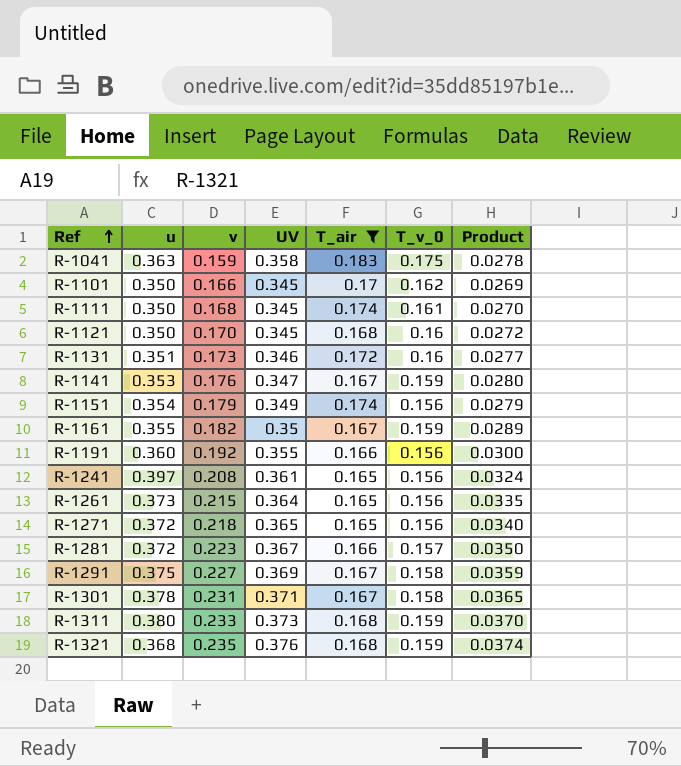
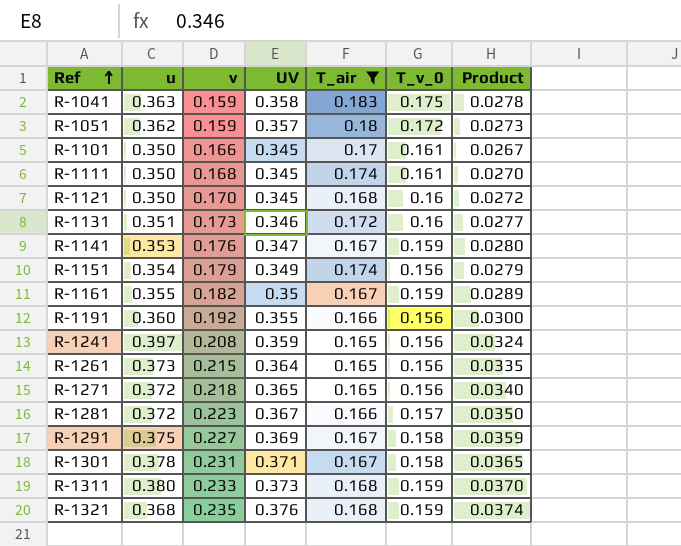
row R-1051: none -> 0.362 | 0.159 | 0.357 | 0.18 | 0.172 | 0.0273
R-1101 | T_v_0: 0.162 -> 0.161
R-1101 | Product: 0.0269 -> 0.0267
R-1241 | UV: 0.361 -> 0.359

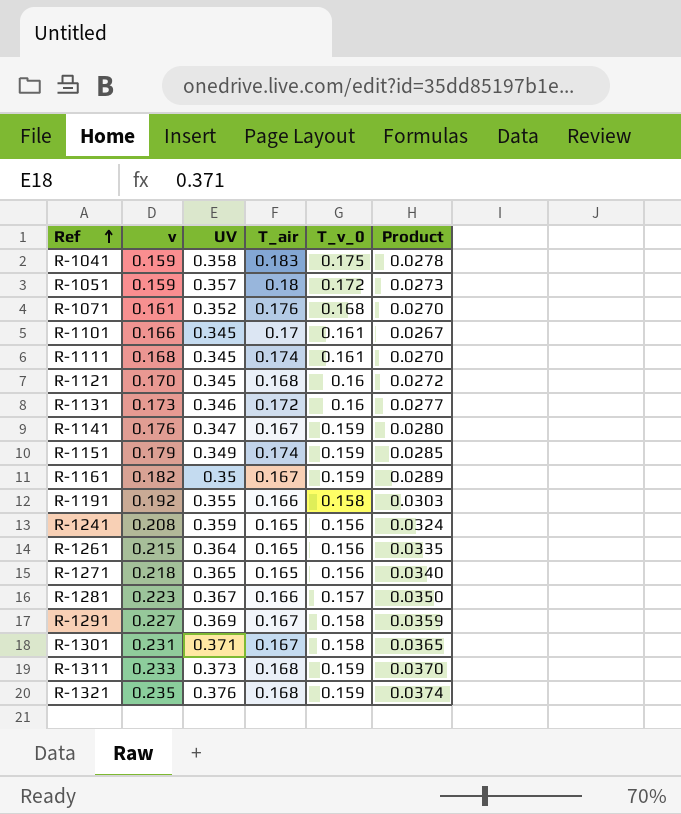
filter: T_air != 0.176 -> none
column u | position: 2 -> none
R-1151 | T_v_0: 0.156 -> 0.159
R-1151 | Product: 0.0279 -> 0.0285
R-1191 | T_v_0: 0.156 -> 0.158
R-1191 | Product: 0.0300 -> 0.0303

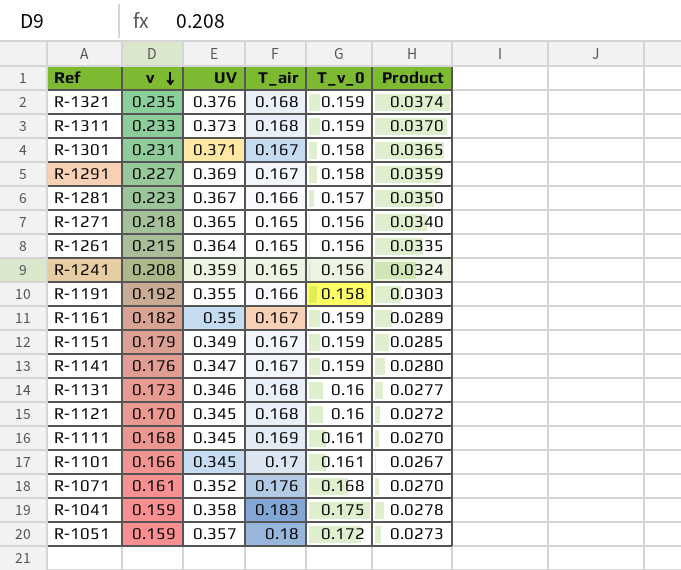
row order: Ref ascending -> v descending
R-1151 | T_air: 0.174 -> 0.167
R-1131 | T_air: 0.172 -> 0.168
R-1111 | T_air: 0.174 -> 0.169

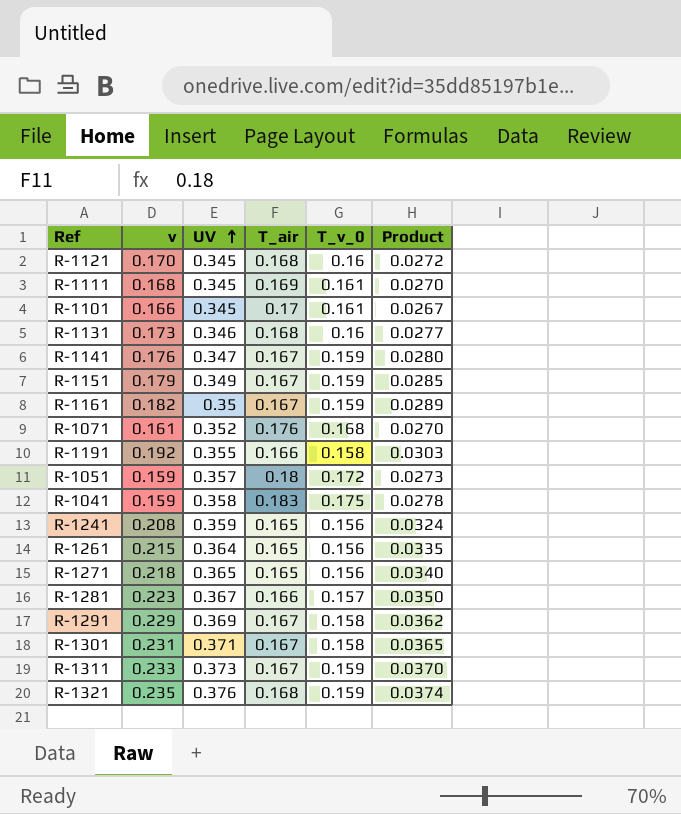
row order: v descending -> UV ascending
R-1291 | v: 0.227 -> 0.229
R-1291 | Product: 0.0359 -> 0.0362
R-1311 | T_air: 0.168 -> 0.167

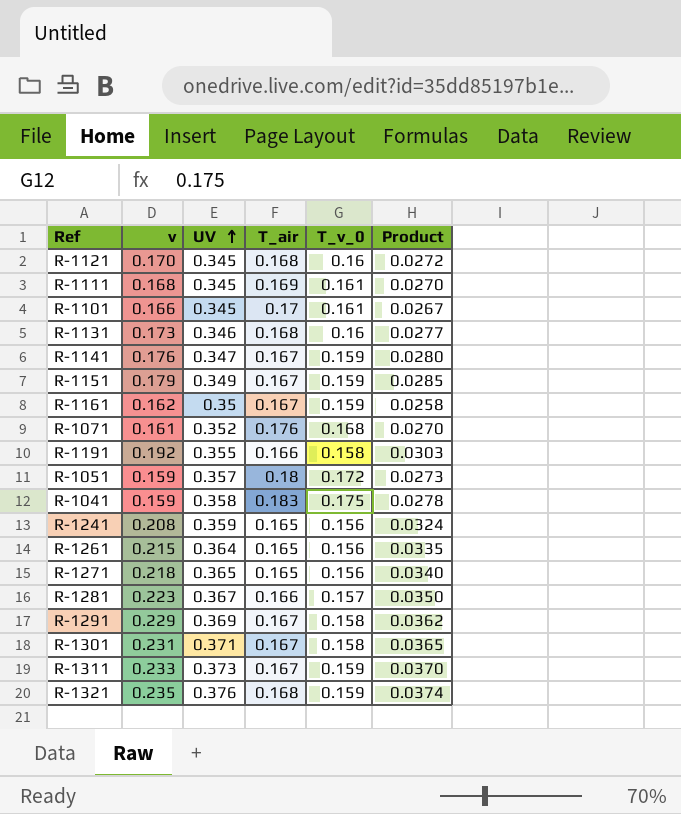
R-1161 | v: 0.182 -> 0.162
R-1161 | Product: 0.0289 -> 0.0258

